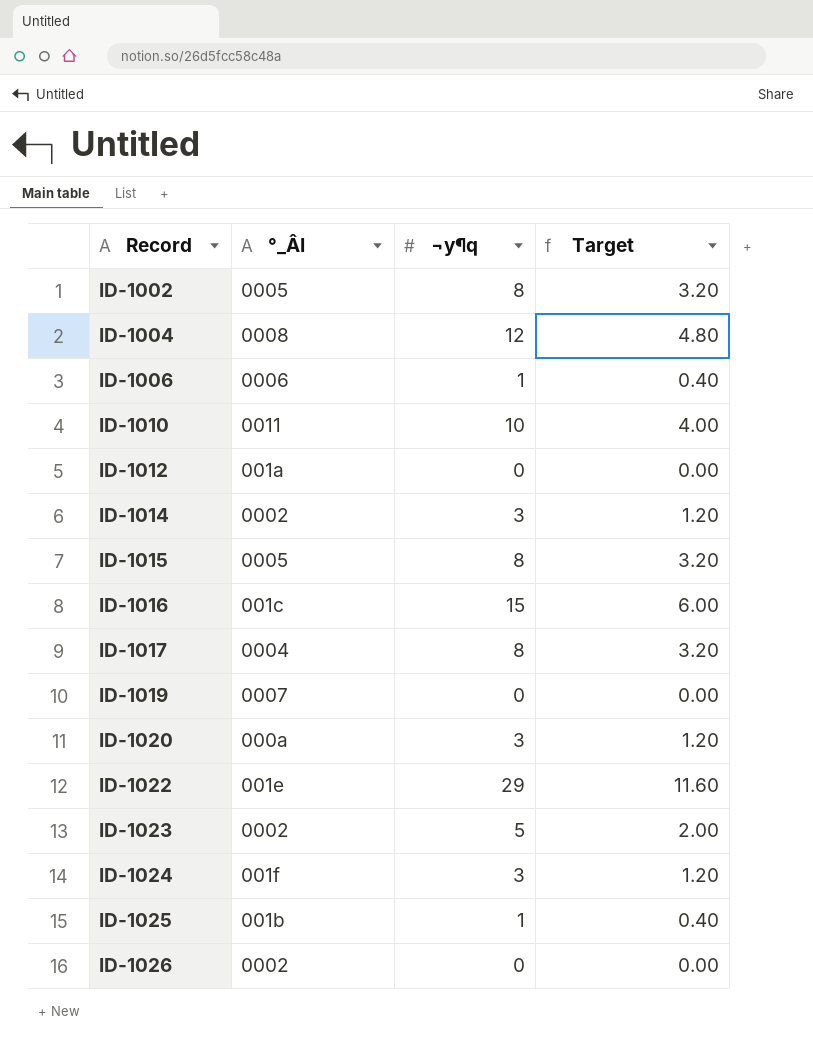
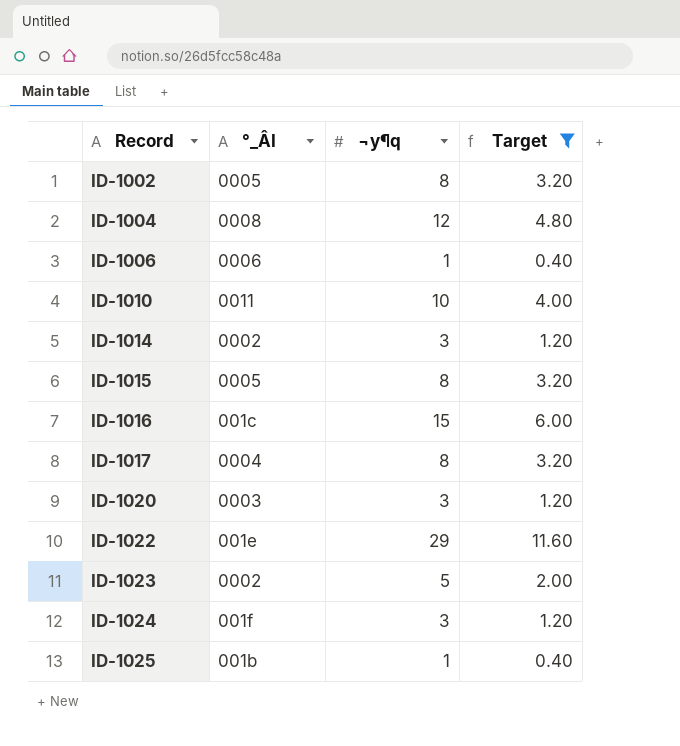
filter: none -> Target != 0.00
ID-1020 | °_ÂI: 000a -> 0003

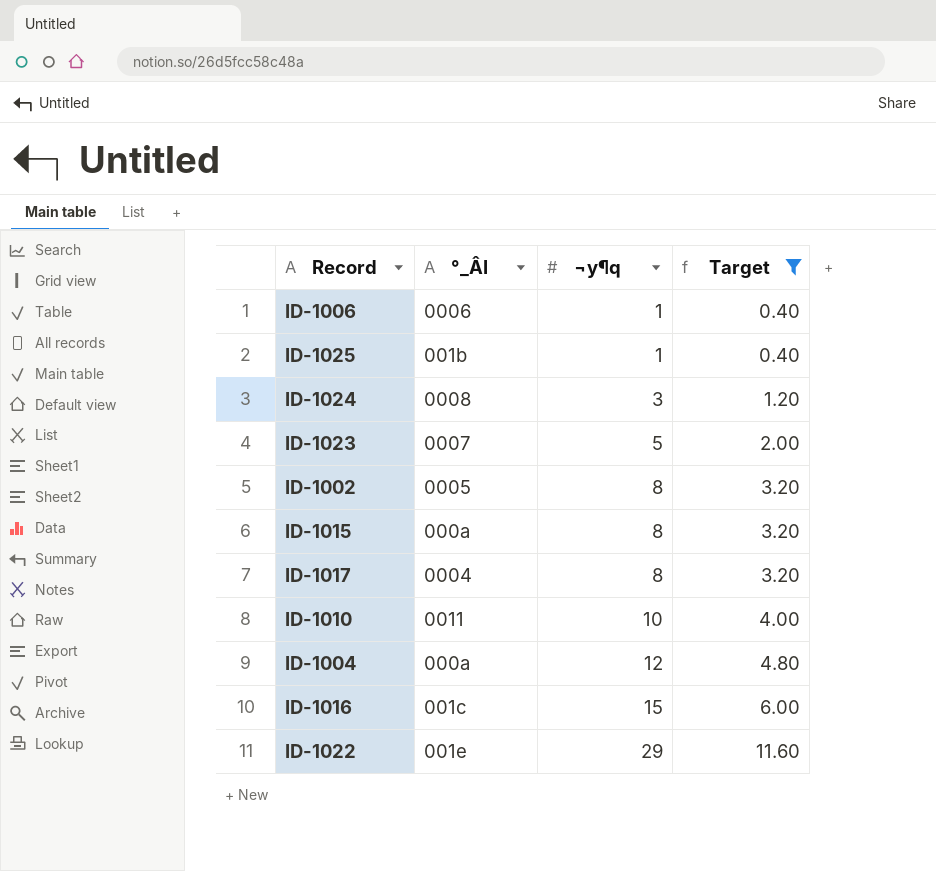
row order: Record ascending -> ¬y¶q ascending
row ID-1014: 0002 | 3 | 1.20 -> none
row ID-1020: 0003 | 3 | 1.20 -> none
ID-1024 | °_ÂI: 001f -> 0008
ID-1023 | °_ÂI: 0002 -> 0007
ID-1015 | °_ÂI: 0005 -> 000a
ID-1004 | °_ÂI: 0008 -> 000a

